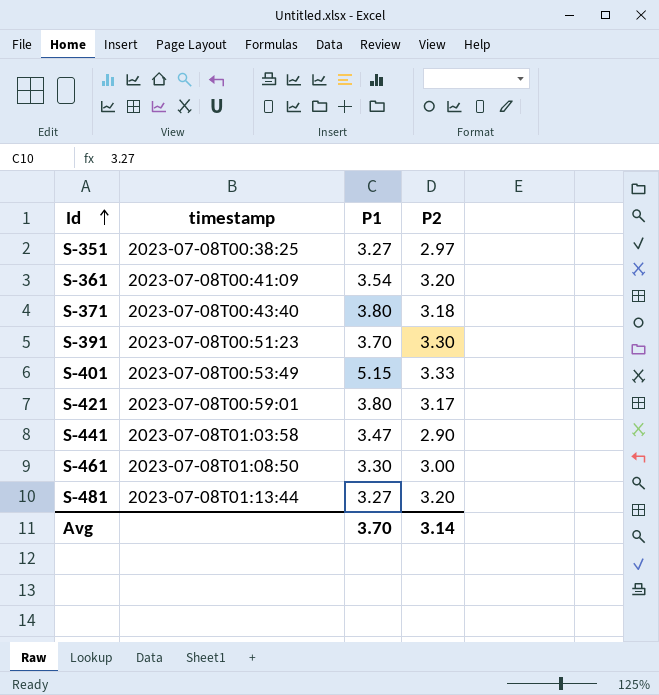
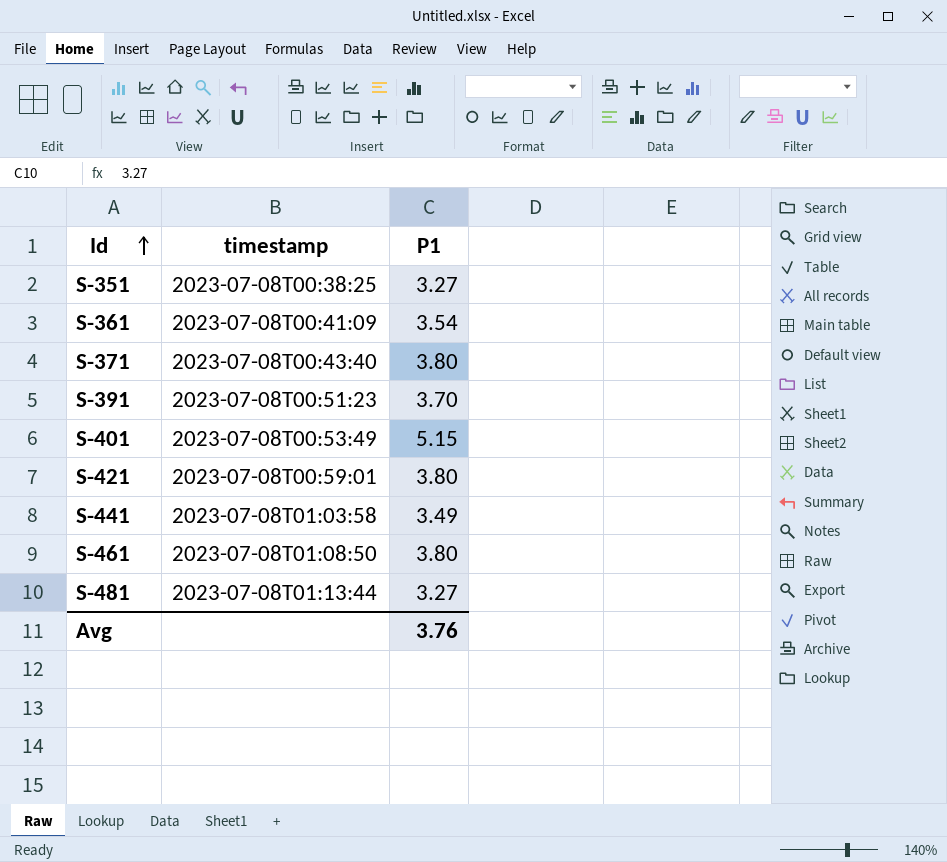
column P2 | position: 4 -> none
S-441 | P1: 3.47 -> 3.49
S-461 | P1: 3.30 -> 3.80
Avg | P1: 3.70 -> 3.76

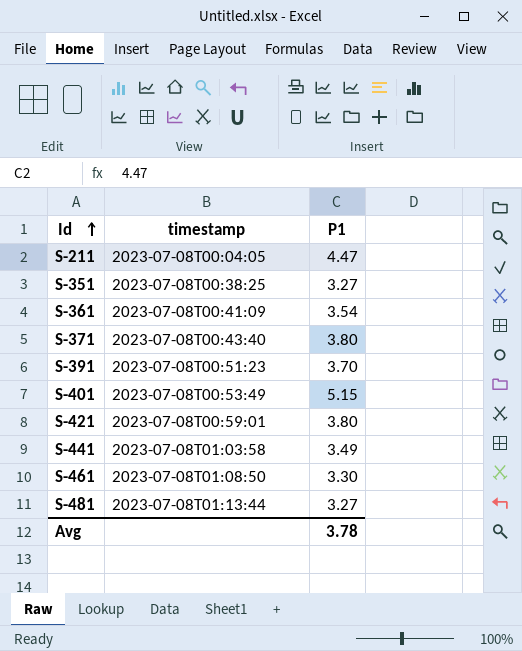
row S-211: none -> 2023-07-08T00:04:05 | 4.47
S-461 | P1: 3.80 -> 3.30
Avg | P1: 3.76 -> 3.78

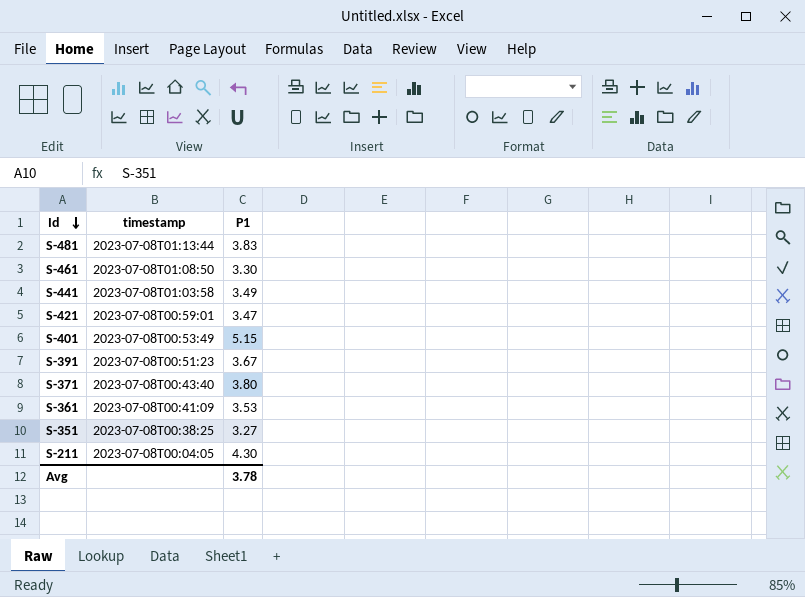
row order: Id ascending -> Id descending
S-481 | P1: 3.27 -> 3.83
S-421 | P1: 3.80 -> 3.47
S-391 | P1: 3.70 -> 3.67
S-361 | P1: 3.54 -> 3.53
S-211 | P1: 4.47 -> 4.30

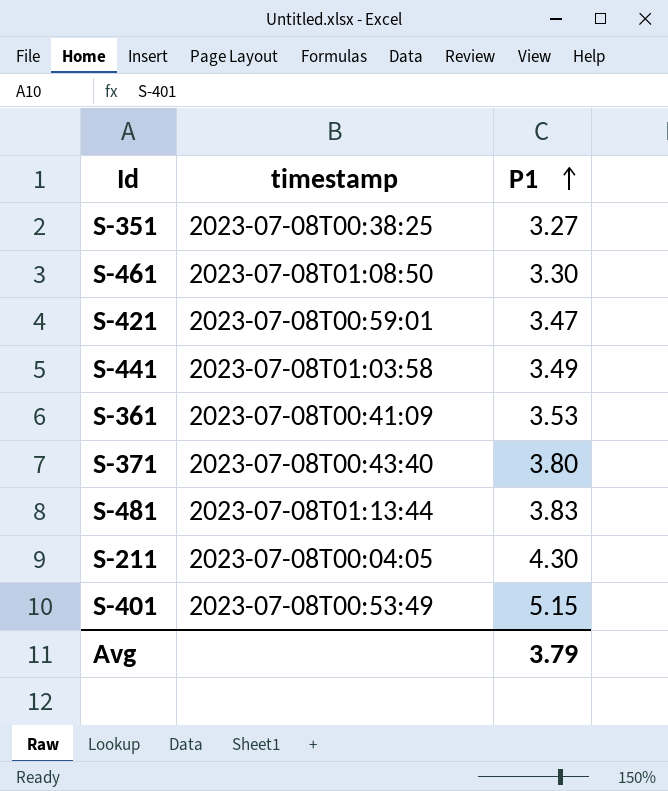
row order: Id descending -> P1 ascending
row S-391: 2023-07-08T00:51:23 | 3.67 -> none
Avg | P1: 3.78 -> 3.79

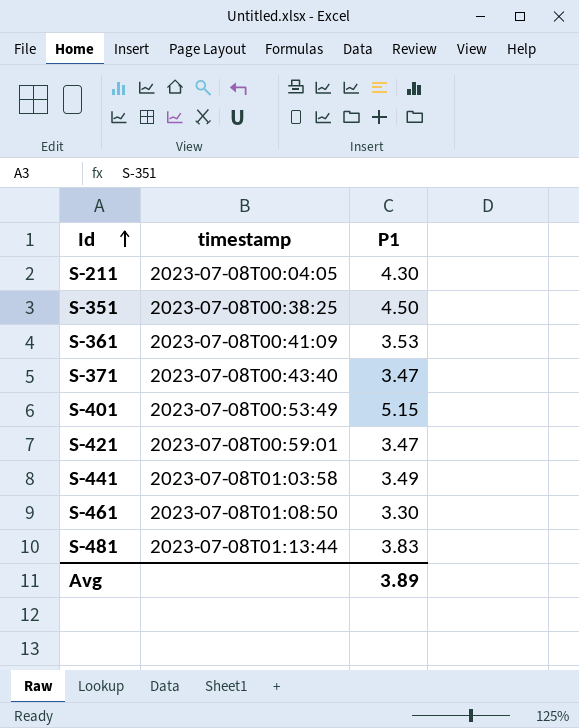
row order: P1 ascending -> Id ascending
S-351 | P1: 3.27 -> 4.50
S-371 | P1: 3.80 -> 3.47
Avg | P1: 3.79 -> 3.89

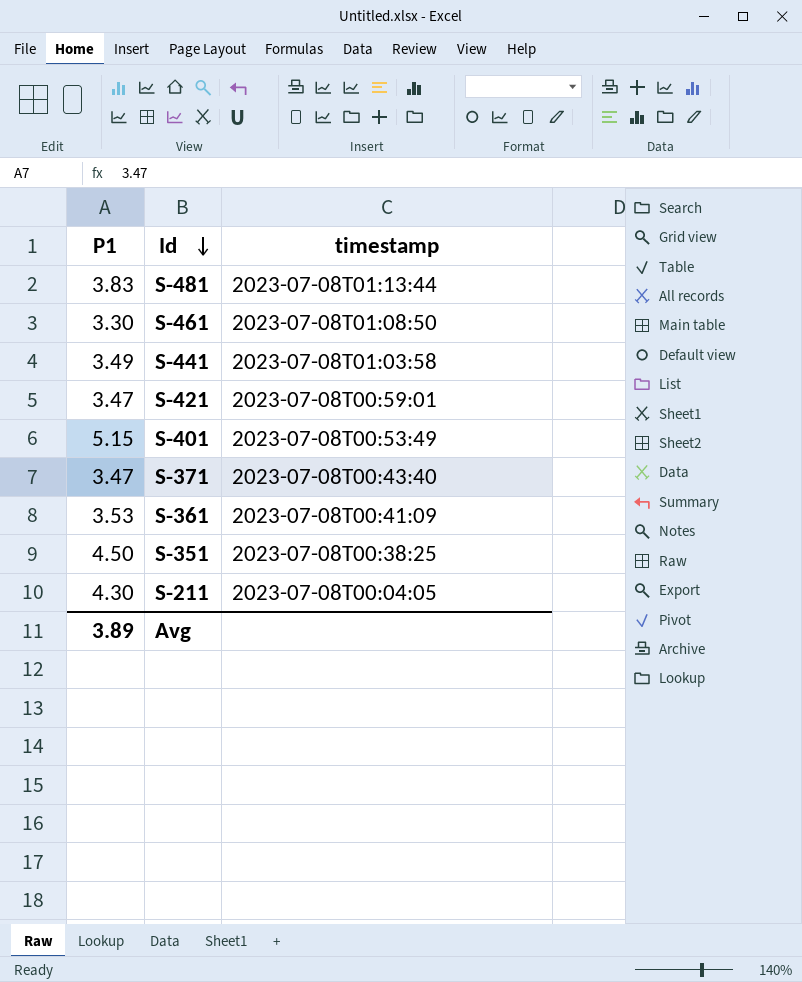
row order: Id ascending -> Id descending
column P1 | position: 3 -> 1

